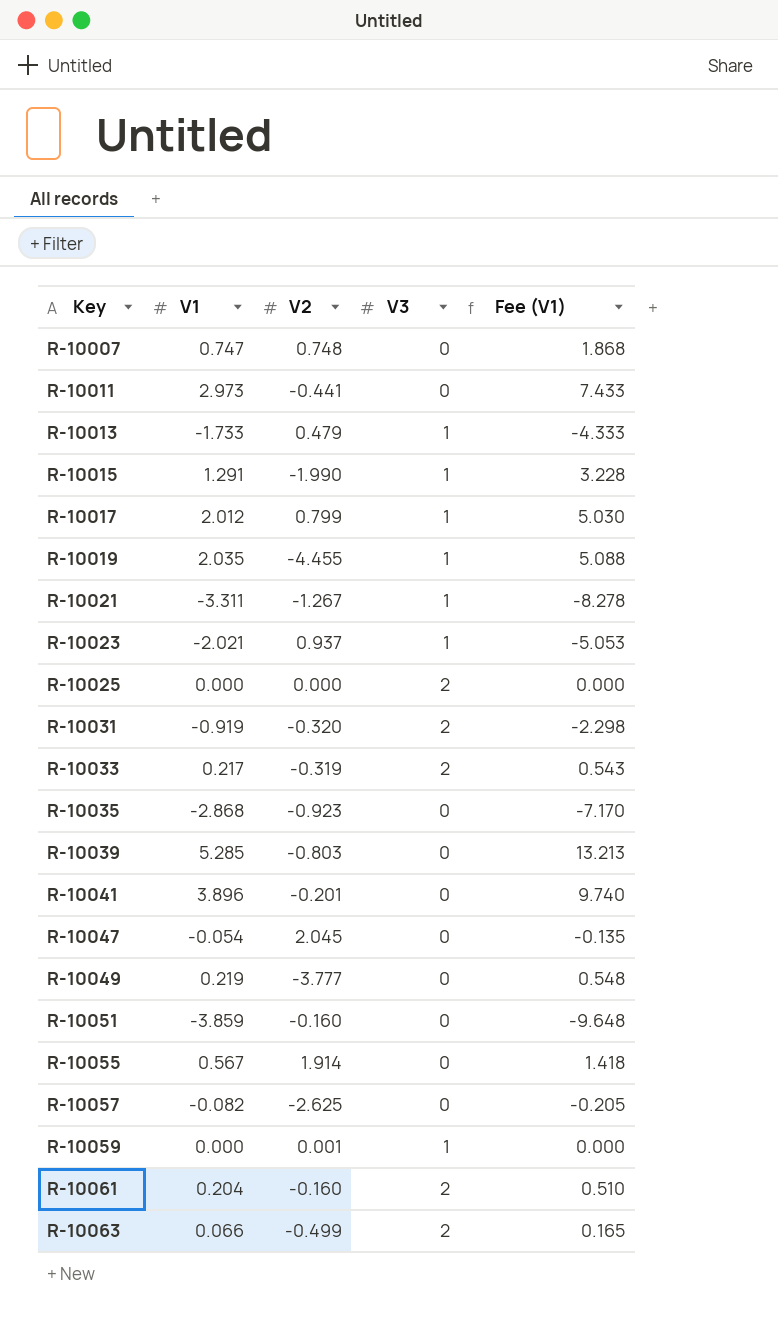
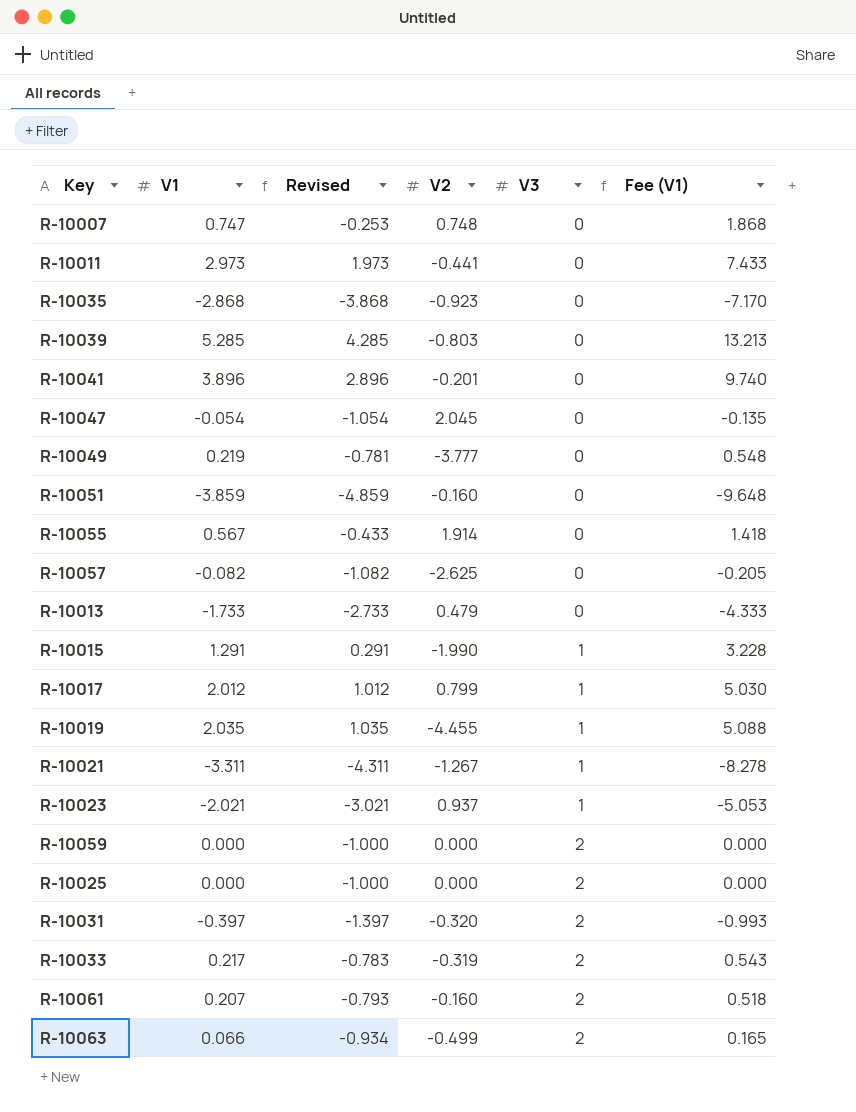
row order: Key ascending -> V3 ascending
column Revised | formula: none -> [V1] - 1
R-10013 | V3: 1 -> 0
R-10059 | V2: 0.001 -> 0.000
R-10059 | V3: 1 -> 2
R-10031 | V1: -0.919 -> -0.397
R-10031 | Fee (V1): -2.298 -> -0.993
R-10061 | V1: 0.204 -> 0.207
R-10061 | Fee (V1): 0.510 -> 0.518

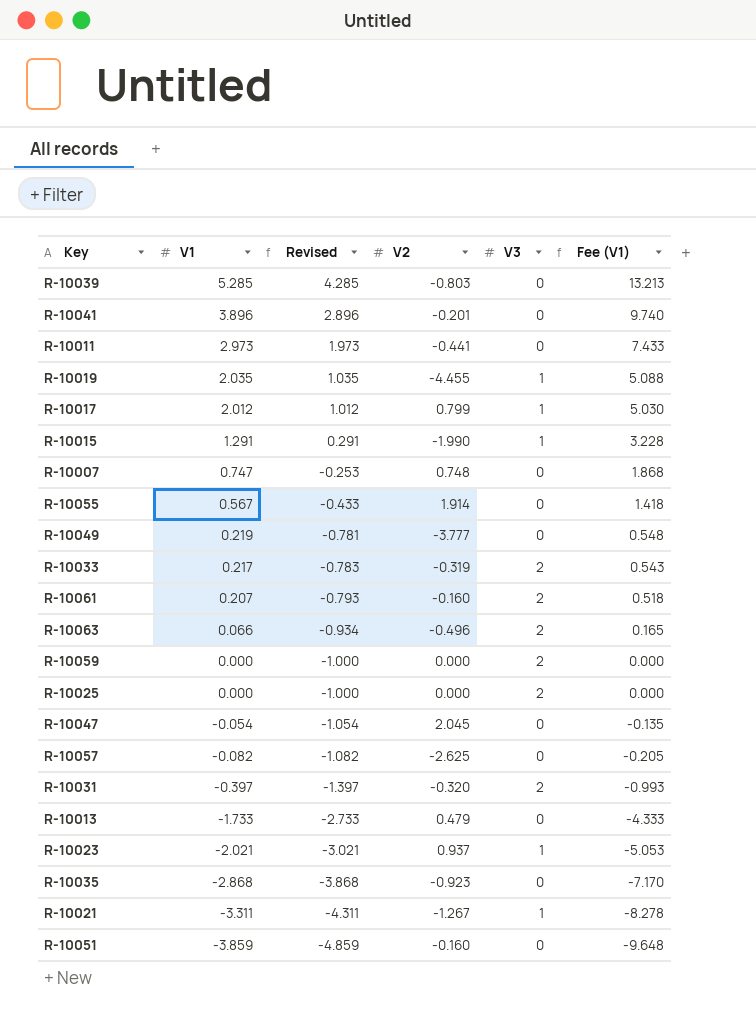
row order: V3 ascending -> V1 descending
R-10063 | V2: -0.499 -> -0.496

